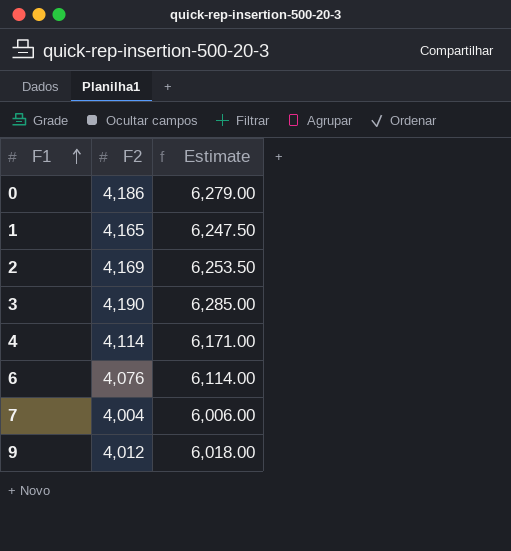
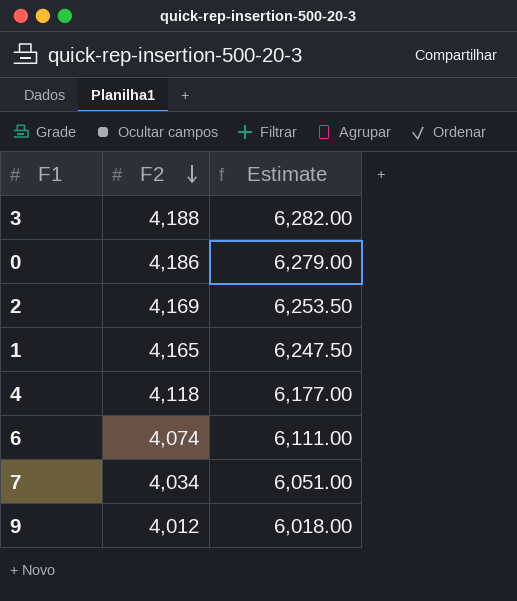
row order: F1 ascending -> F2 descending
3 | F2: 4,190 -> 4,188
3 | Estimate: 6,285.00 -> 6,282.00
4 | F2: 4,114 -> 4,118
4 | Estimate: 6,171.00 -> 6,177.00
6 | F2: 4,076 -> 4,074
6 | Estimate: 6,114.00 -> 6,111.00
7 | F2: 4,004 -> 4,034
7 | Estimate: 6,006.00 -> 6,051.00

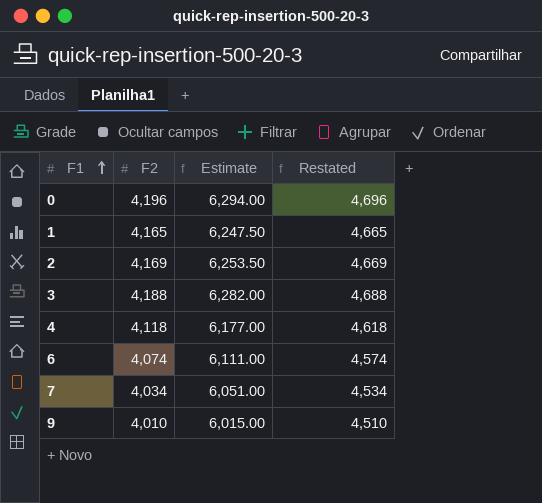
row order: F2 descending -> F1 ascending
column Restated | formula: none -> [F2] + 500
0 | F2: 4,186 -> 4,196
0 | Estimate: 6,279.00 -> 6,294.00
9 | F2: 4,012 -> 4,010
9 | Estimate: 6,018.00 -> 6,015.00

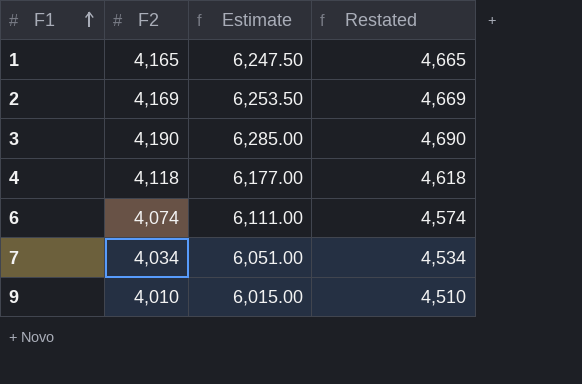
row 0: 4,196 | 6,294.00 | 4,696 -> none
3 | F2: 4,188 -> 4,190
3 | Estimate: 6,282.00 -> 6,285.00
3 | Restated: 4,688 -> 4,690

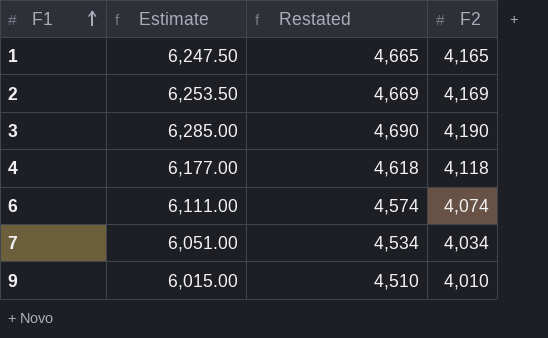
column F2 | position: 2 -> 4

